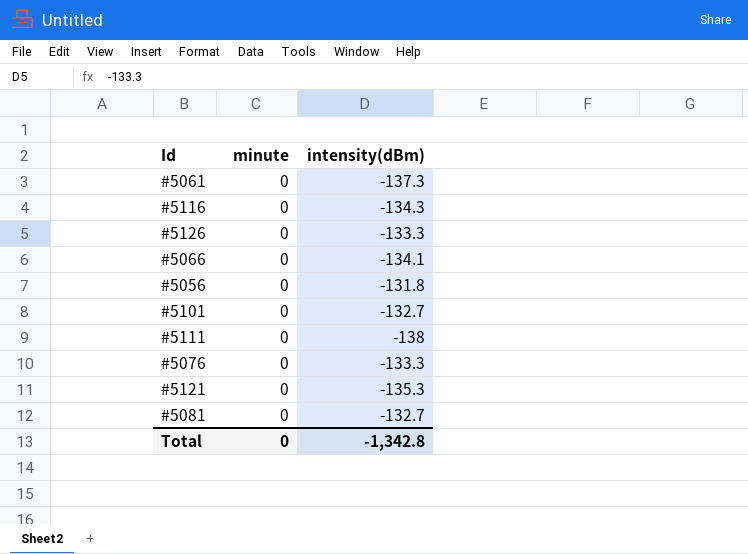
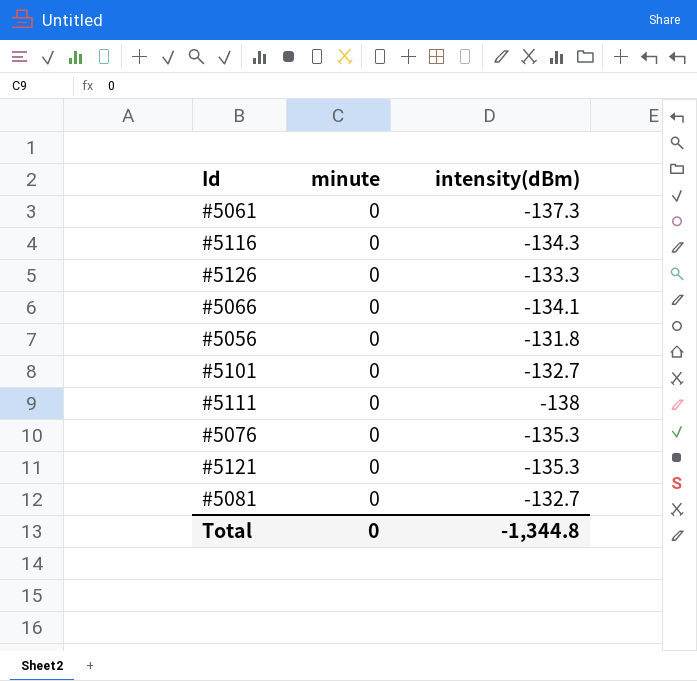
#5076 | intensity(dBm): -133.3 -> -135.3
Total | intensity(dBm): -1,342.8 -> -1,344.8

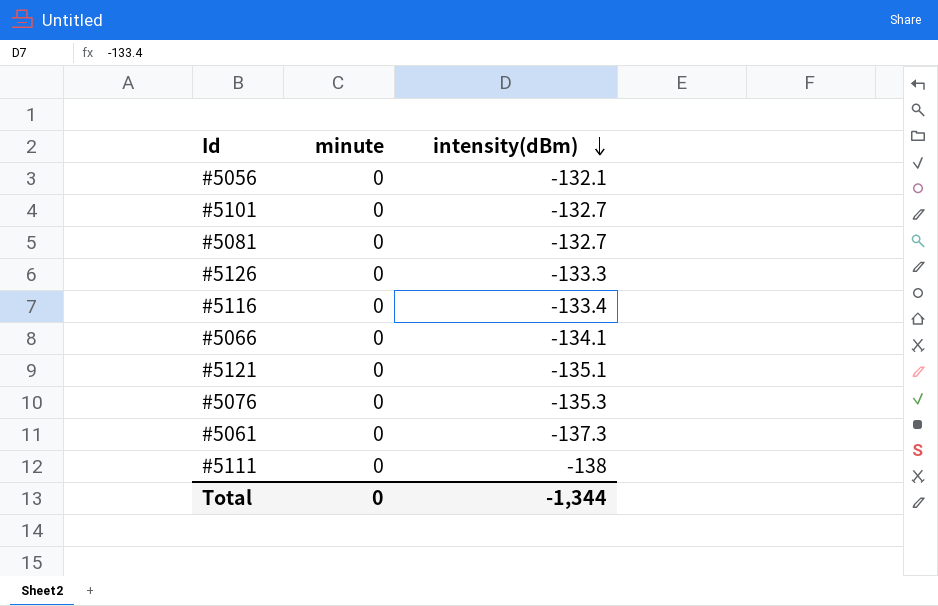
row order: none -> intensity(dBm) descending
#5056 | intensity(dBm): -131.8 -> -132.1
#5116 | intensity(dBm): -134.3 -> -133.4
#5121 | intensity(dBm): -135.3 -> -135.1
Total | intensity(dBm): -1,344.8 -> -1,344

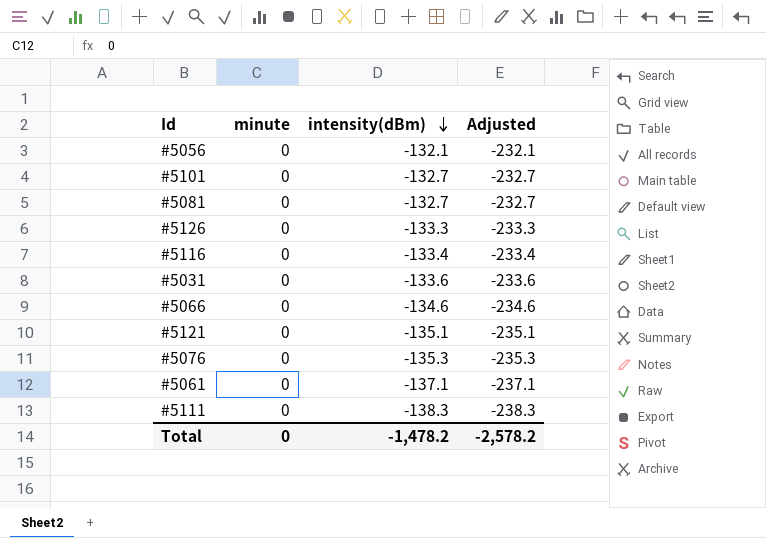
column Adjusted | formula: none -> [intensity(dBm)] - 100
row #5031: none -> 0 | -133.6 | -233.6
#5066 | intensity(dBm): -134.1 -> -134.6
#5061 | intensity(dBm): -137.3 -> -137.1
#5111 | intensity(dBm): -138 -> -138.3
Total | intensity(dBm): -1,344 -> -1,478.2

